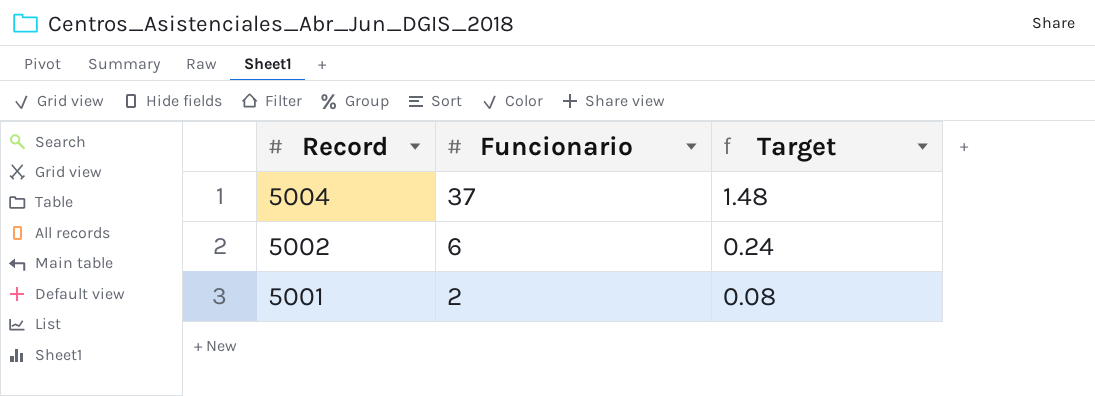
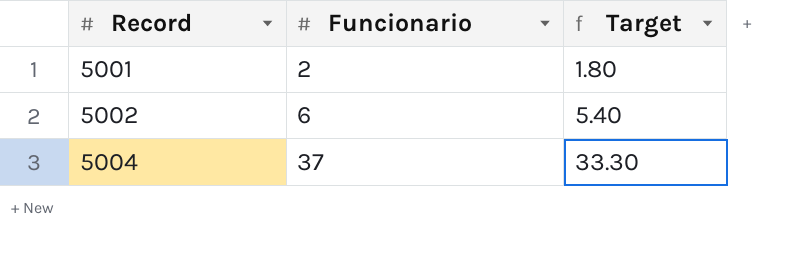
row order: Record descending -> Record ascending
column Target | formula: [Funcionario] * 0.04 -> [Funcionario] * 0.9

